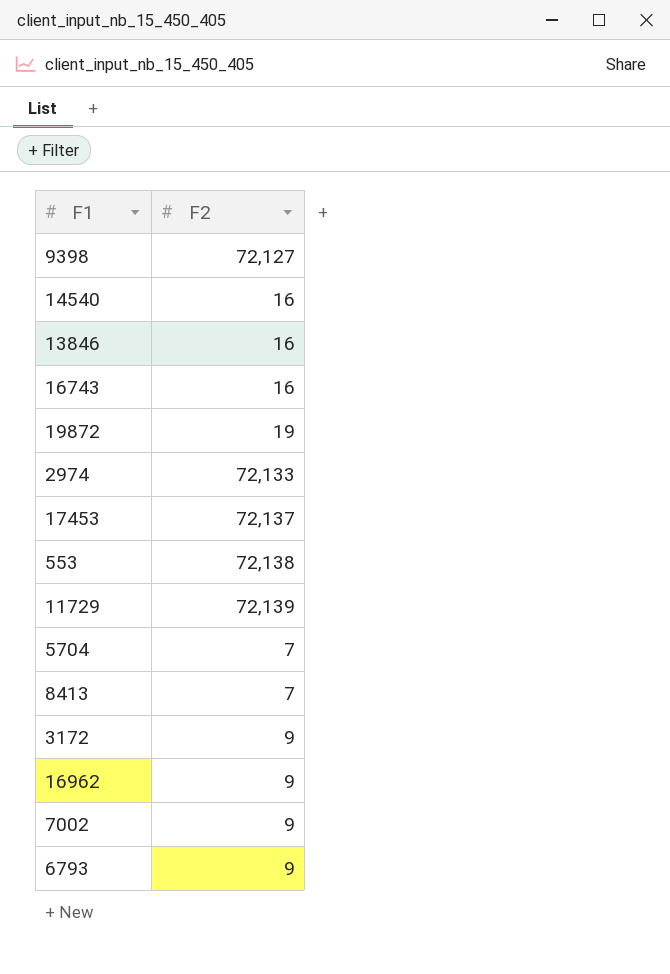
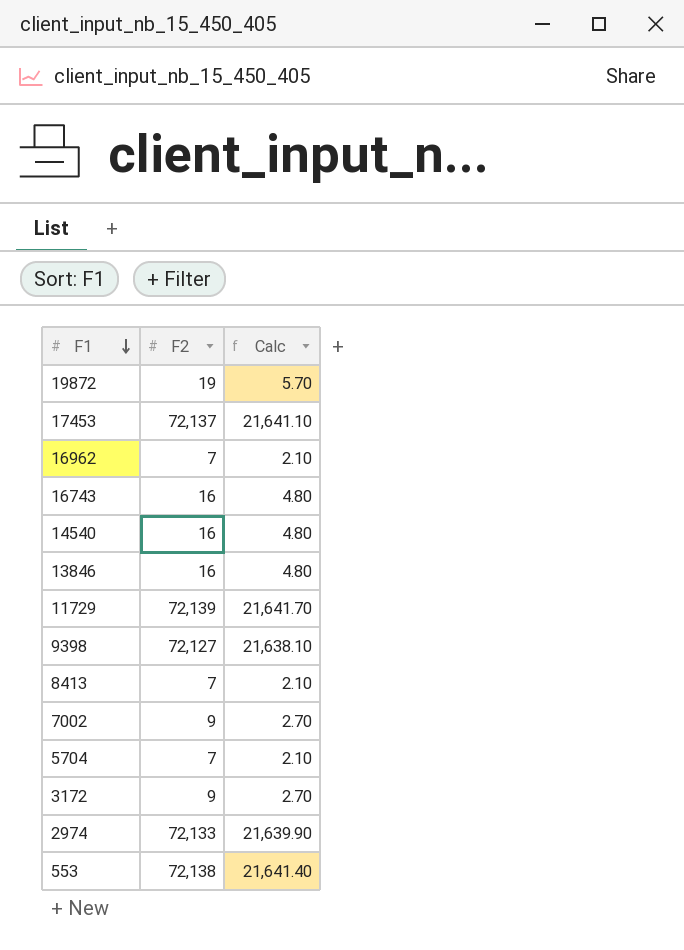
row order: none -> F1 descending
column Calc | formula: none -> [F2] * 0.3
row 6793: 9 -> none
16962 | F2: 9 -> 7

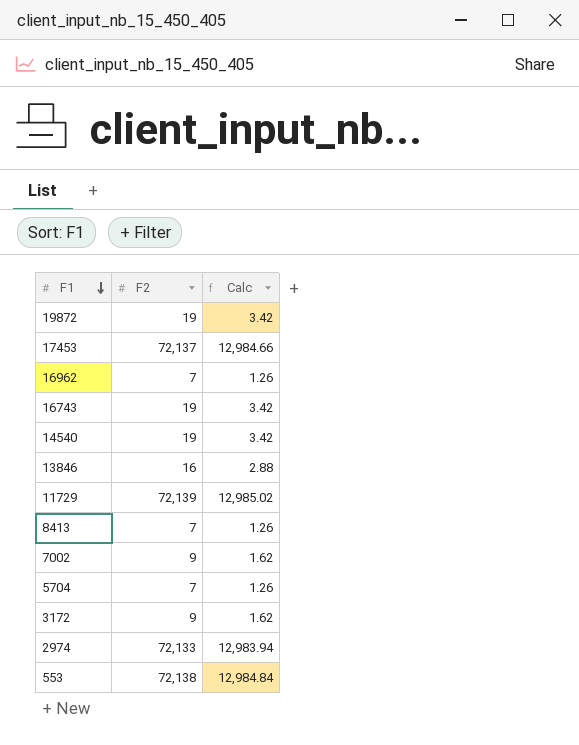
column Calc | formula: [F2] * 0.3 -> [F2] * 0.18
row 9398: 72,127 | 21,638.10 -> none
16743 | F2: 16 -> 19
14540 | F2: 16 -> 19

